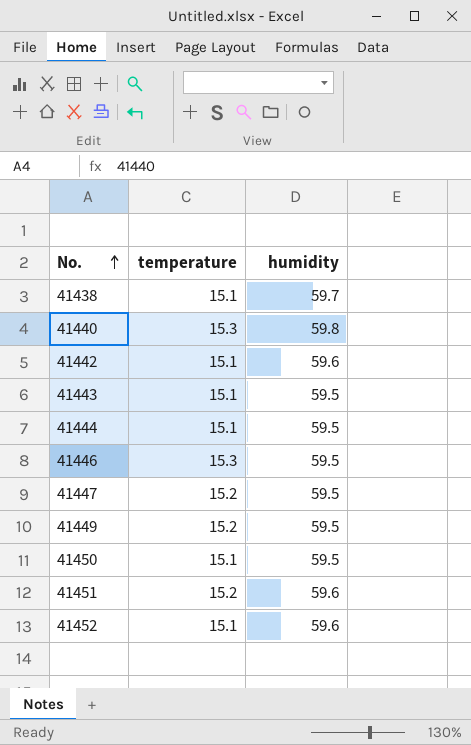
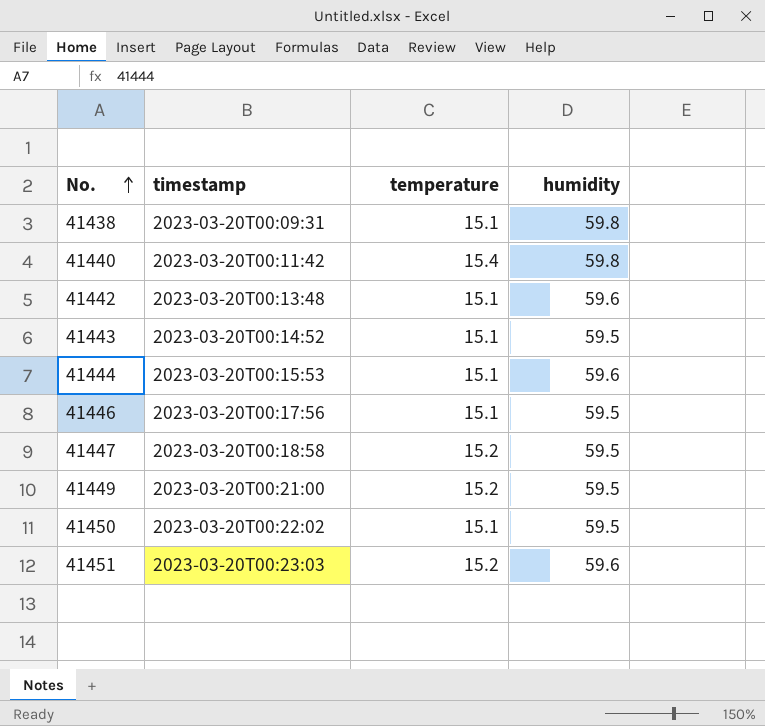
column timestamp | position: none -> 2
row 41452: 15.1 | 59.6 -> none
41438 | humidity: 59.7 -> 59.8
41440 | temperature: 15.3 -> 15.4
41444 | humidity: 59.5 -> 59.6
41446 | temperature: 15.3 -> 15.1

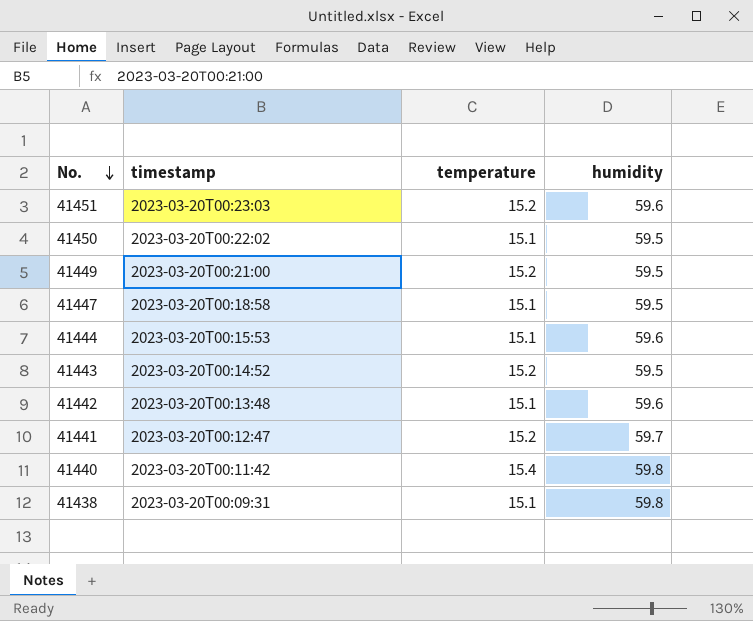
row order: No. ascending -> No. descending
row 41446: 2023-03-20T00:17:56 | 15.1 | 59.5 -> none
41447 | temperature: 15.2 -> 15.1
41443 | temperature: 15.1 -> 15.2
row 41441: none -> 2023-03-20T00:12:47 | 15.2 | 59.7

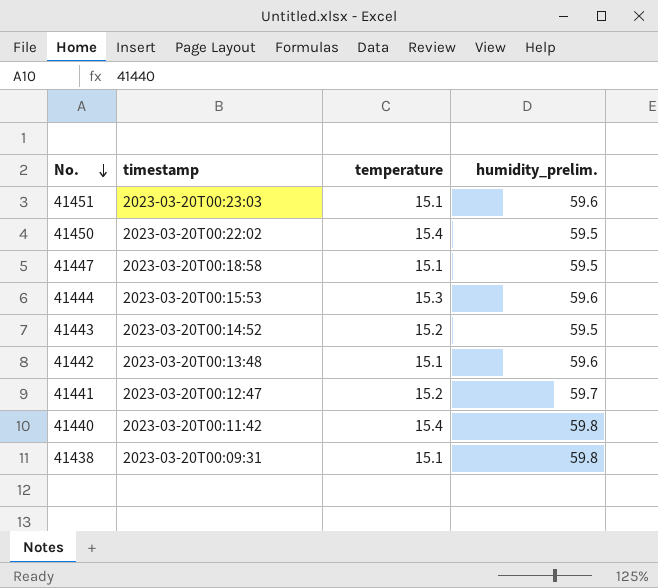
column name: humidity -> humidity_prelim.
row 41449: 2023-03-20T00:21:00 | 15.2 | 59.5 -> none
41451 | temperature: 15.2 -> 15.1
41450 | temperature: 15.1 -> 15.4
41444 | temperature: 15.1 -> 15.3

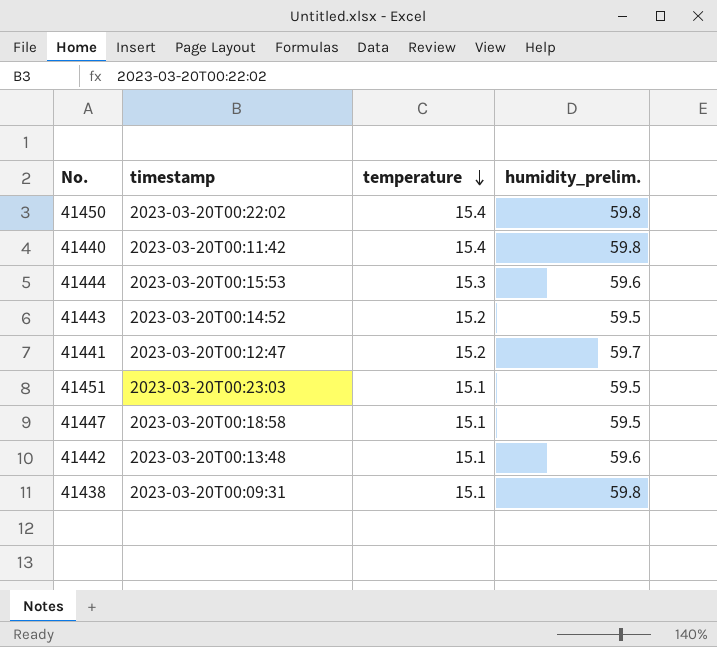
row order: No. descending -> temperature descending
41450 | humidity_prelim.: 59.5 -> 59.8
41451 | humidity_prelim.: 59.6 -> 59.5

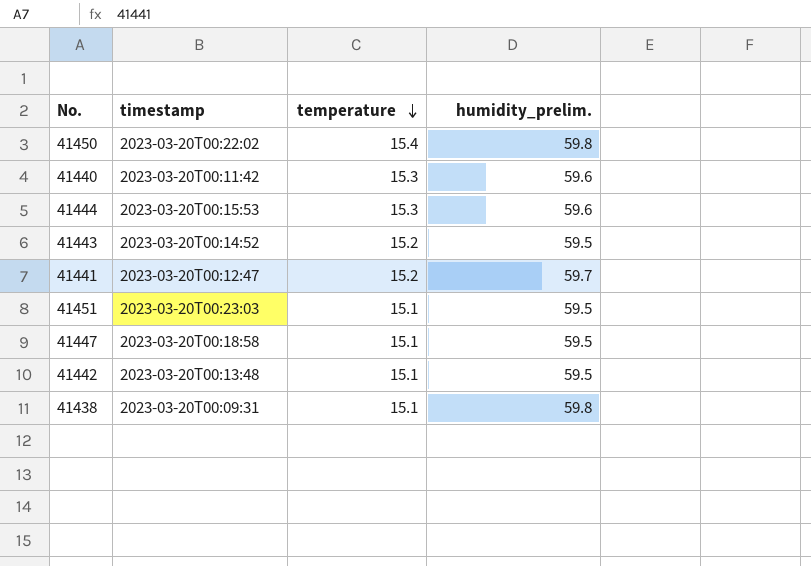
41440 | temperature: 15.4 -> 15.3
41440 | humidity_prelim.: 59.8 -> 59.6
41442 | humidity_prelim.: 59.6 -> 59.5

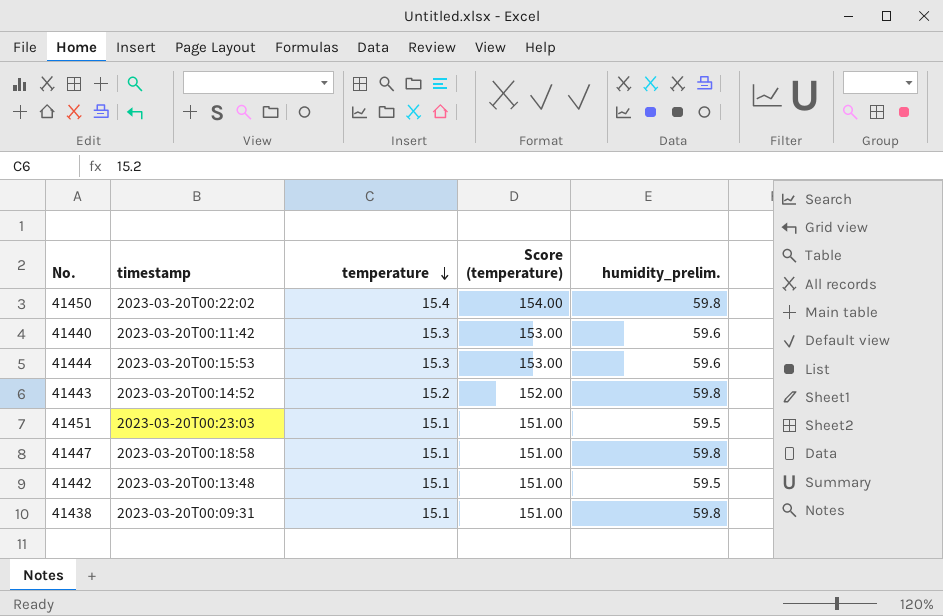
column Score (temperature) | formula: none -> [temperature] * 10
row 41441: 2023-03-20T00:12:47 | 15.2 | 59.7 -> none
41443 | humidity_prelim.: 59.5 -> 59.8
41447 | humidity_prelim.: 59.5 -> 59.8

